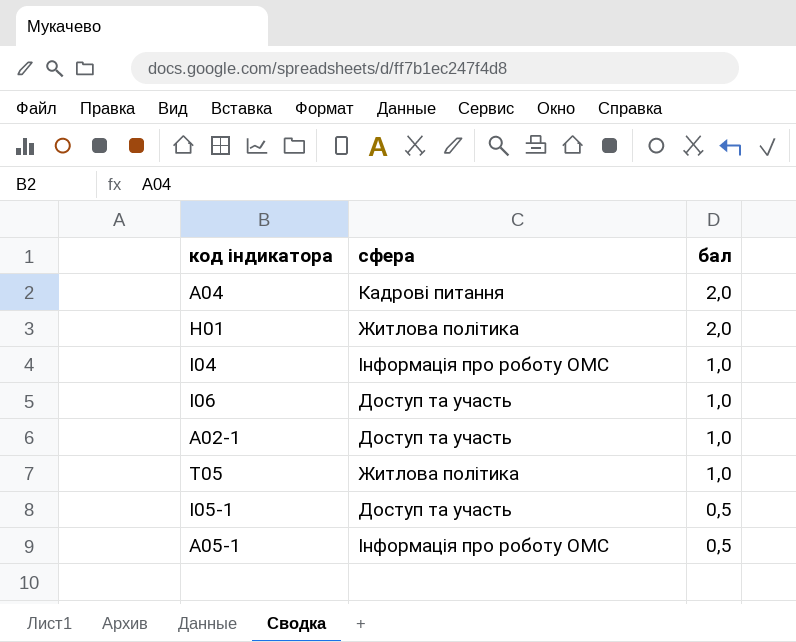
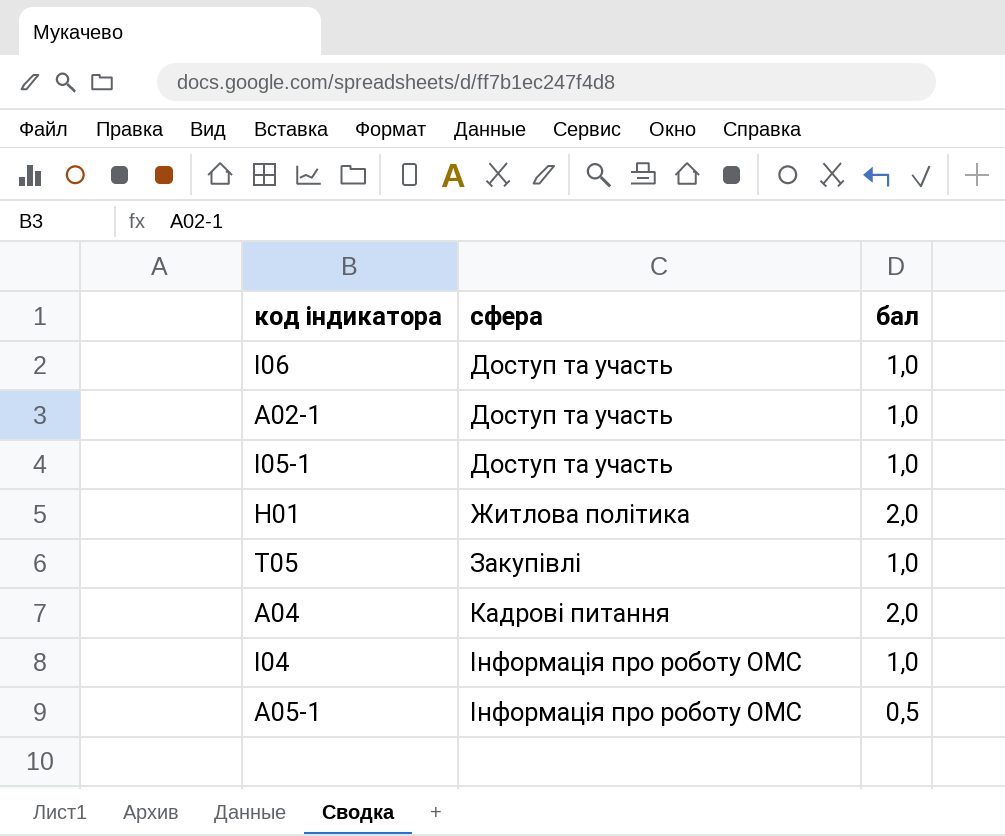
row order: бал descending -> сфера ascending
I05-1 | бал: 0,5 -> 1,0
T05 | сфера: Житлова політика -> Закупівлі

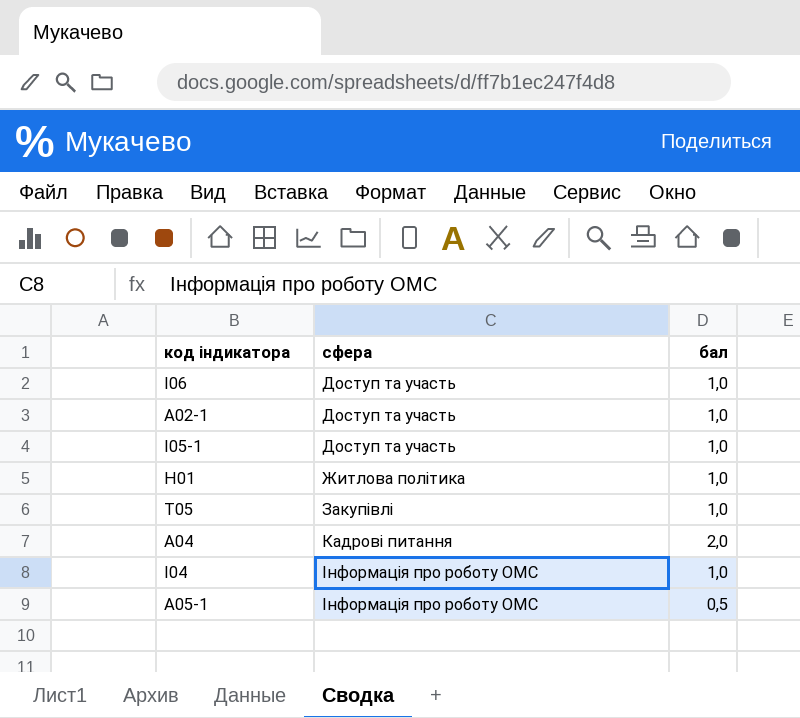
H01 | бал: 2,0 -> 1,0

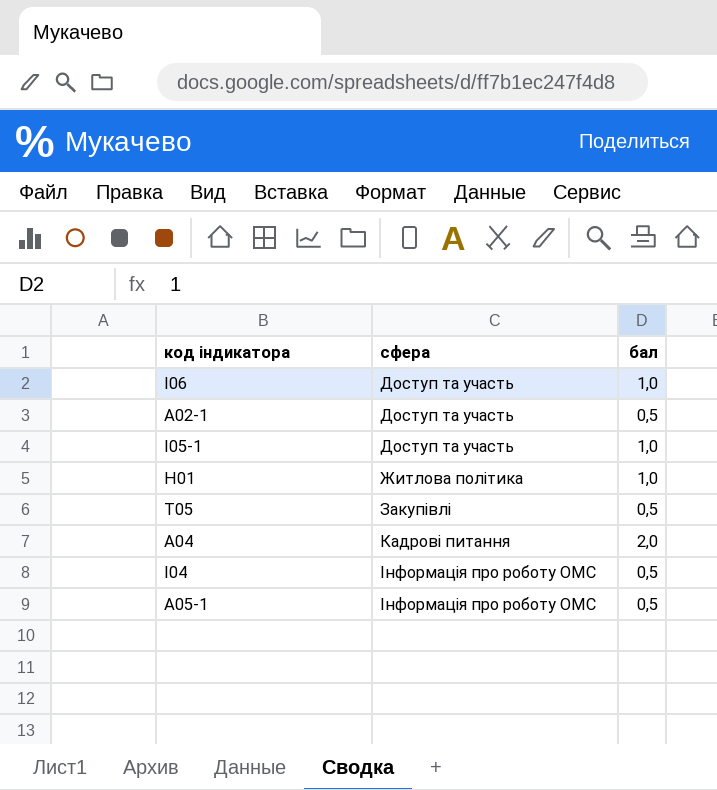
A02-1 | бал: 1,0 -> 0,5
T05 | бал: 1,0 -> 0,5
І04 | бал: 1,0 -> 0,5

